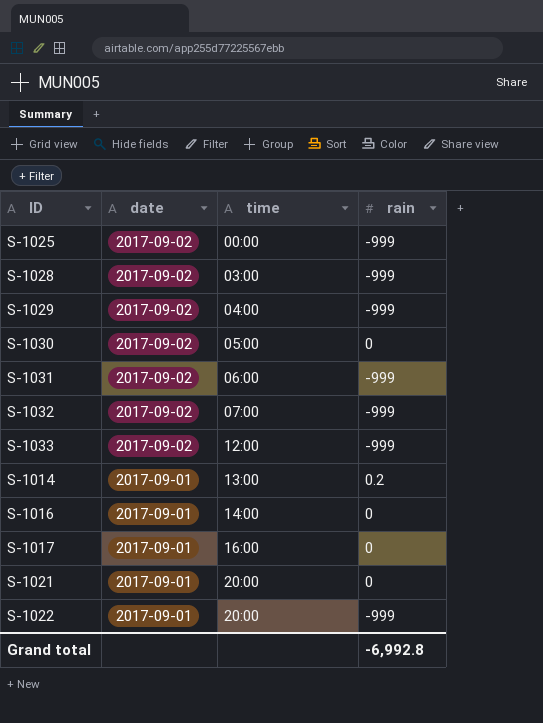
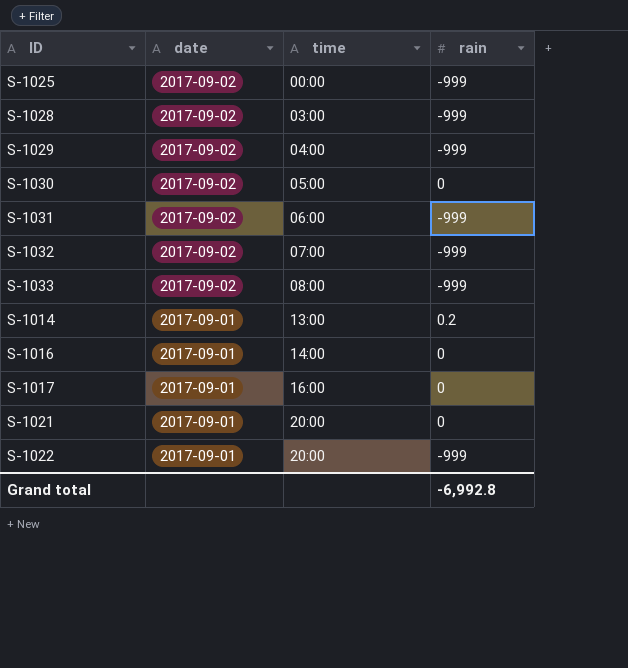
S-1033 | time: 12:00 -> 08:00

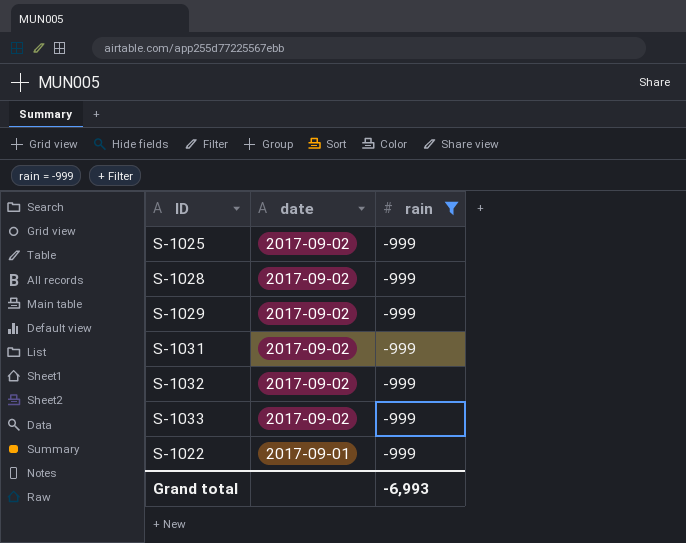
filter: none -> rain = -999
column time | position: 3 -> none
Grand total | rain: -6,992.8 -> -6,993

